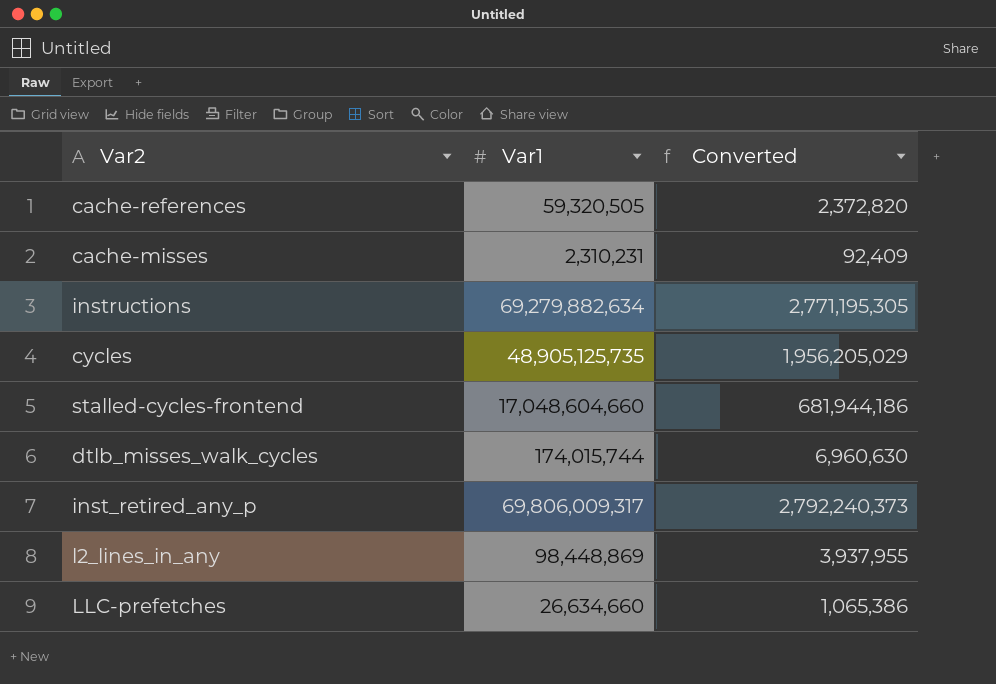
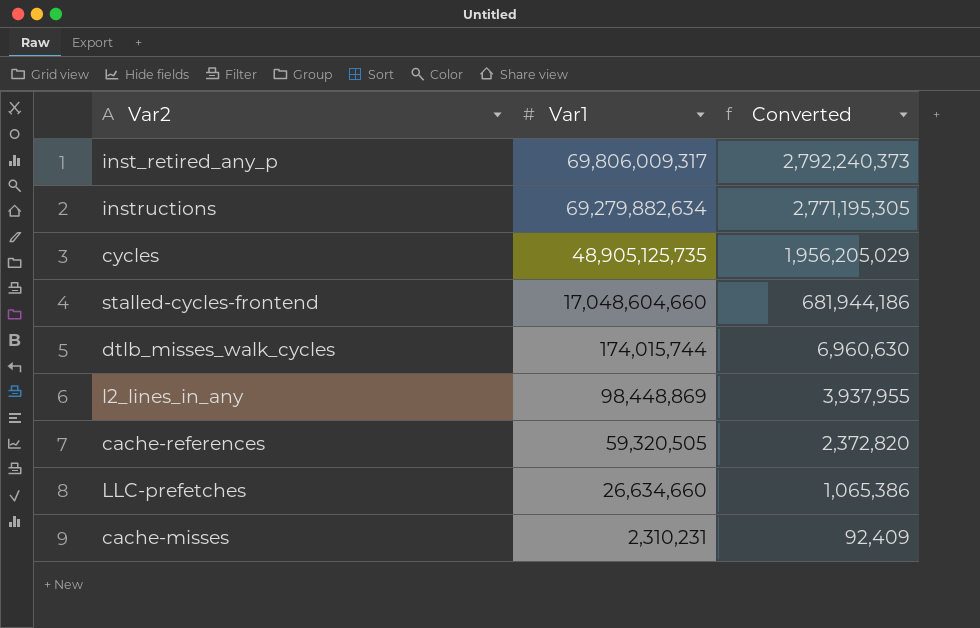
row order: none -> Var1 descending

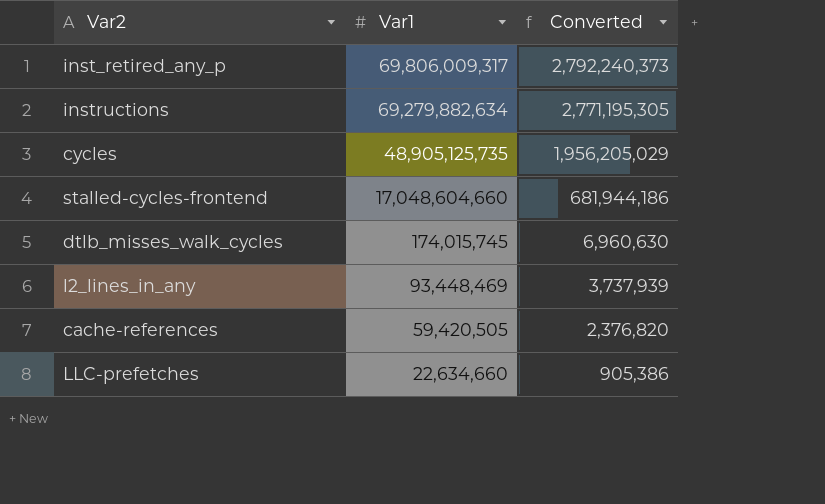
row cache-misses: 2,310,231 | 92,409 -> none
dtlb_misses_walk_cycles | Var1: 174,015,744 -> 174,015,745
l2_lines_in_any | Var1: 98,448,869 -> 93,448,469
l2_lines_in_any | Converted: 3,937,955 -> 3,737,939
cache-references | Var1: 59,320,505 -> 59,420,505
cache-references | Converted: 2,372,820 -> 2,376,820
LLC-prefetches | Var1: 26,634,660 -> 22,634,660
LLC-prefetches | Converted: 1,065,386 -> 905,386

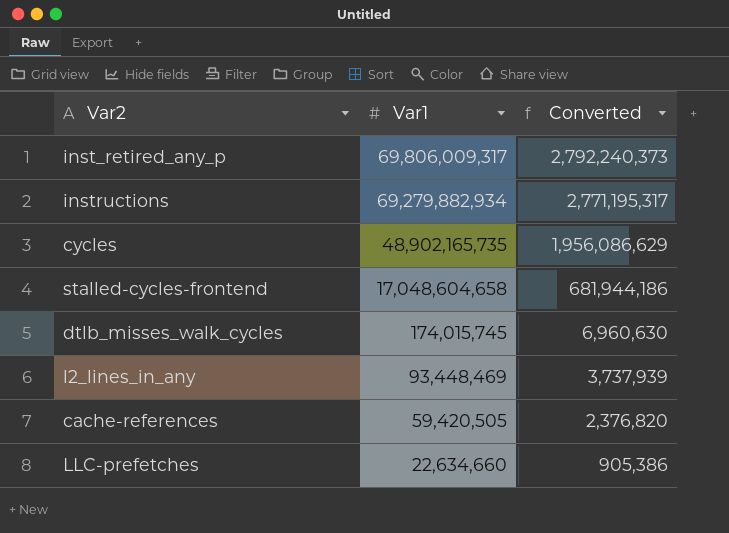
instructions | Var1: 69,279,882,634 -> 69,279,882,934
instructions | Converted: 2,771,195,305 -> 2,771,195,317
cycles | Var1: 48,905,125,735 -> 48,902,165,735
cycles | Converted: 1,956,205,029 -> 1,956,086,629
stalled-cycles-frontend | Var1: 17,048,604,660 -> 17,048,604,658

